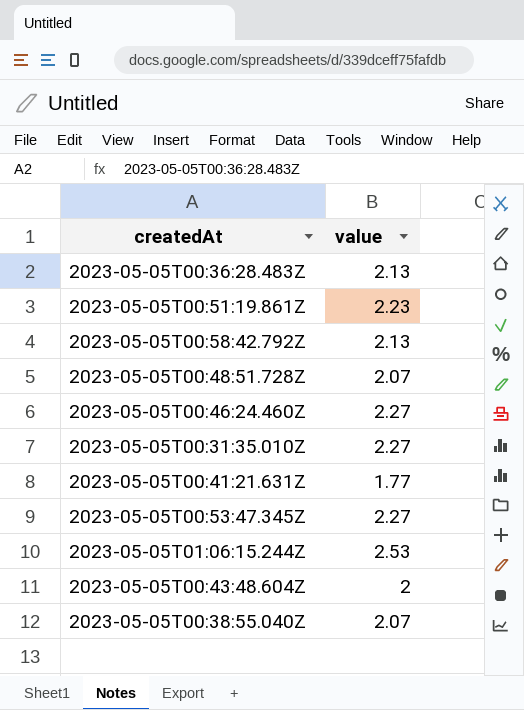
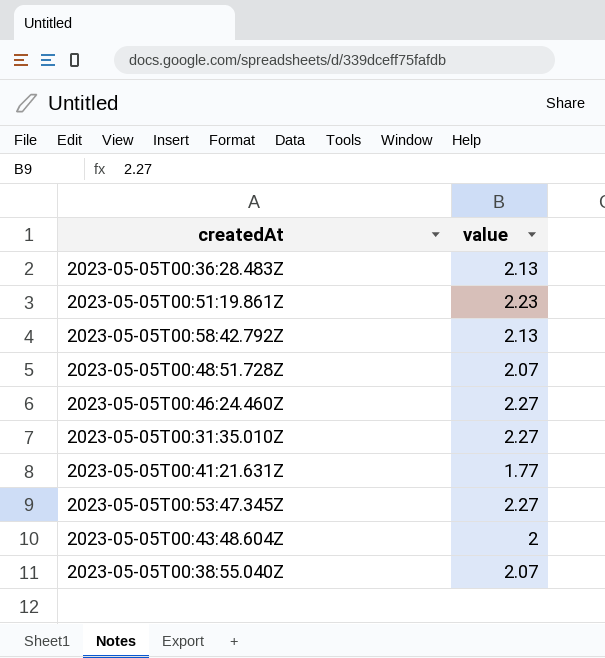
row 2023-05-05T01:06:15.244Z: 2.53 -> none

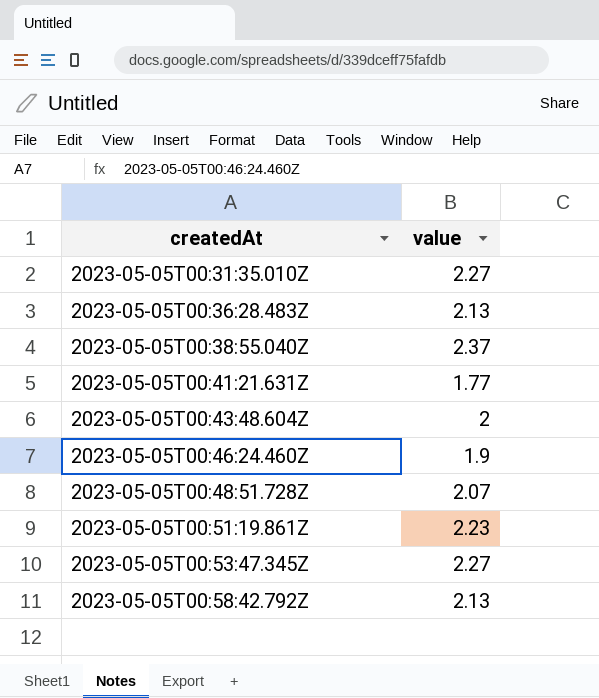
row order: none -> createdAt ascending
2023-05-05T00:38:55.040Z | value: 2.07 -> 2.37
2023-05-05T00:46:24.460Z | value: 2.27 -> 1.9

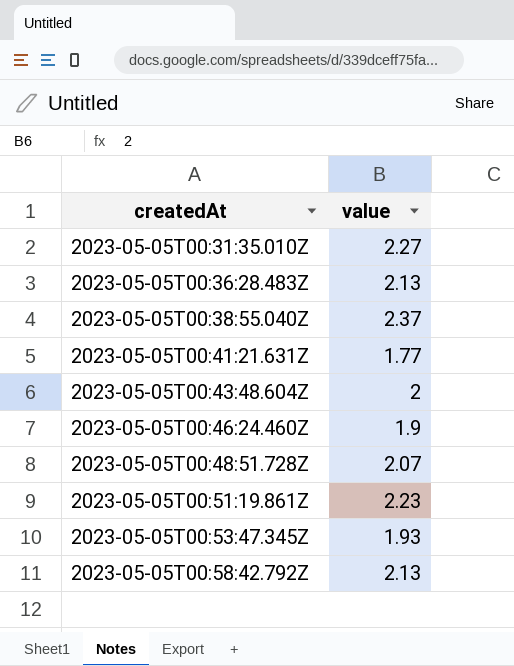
2023-05-05T00:53:47.345Z | value: 2.27 -> 1.93

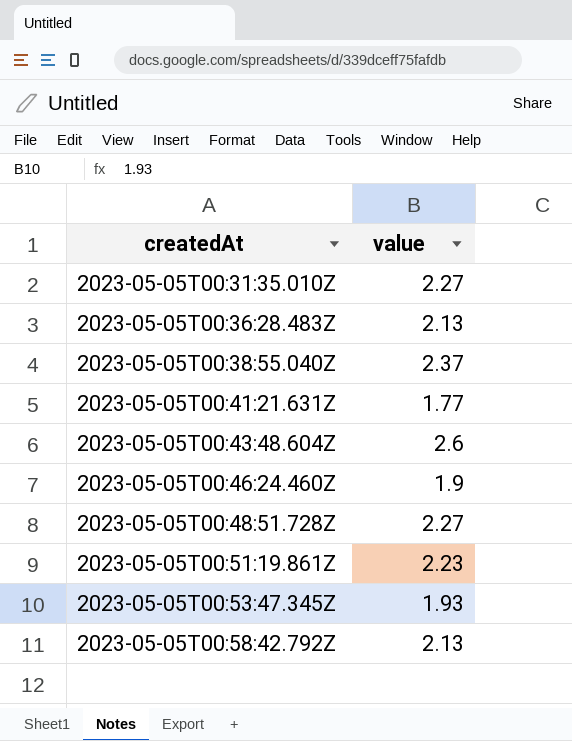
2023-05-05T00:43:48.604Z | value: 2 -> 2.6
2023-05-05T00:48:51.728Z | value: 2.07 -> 2.27

